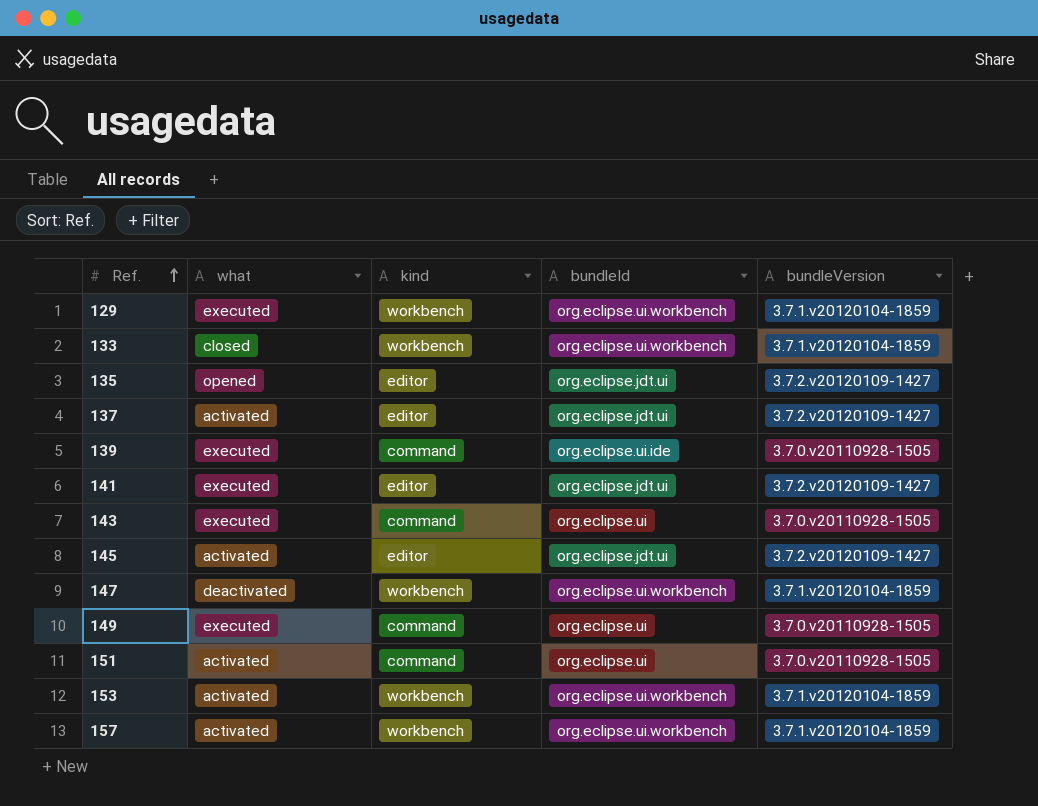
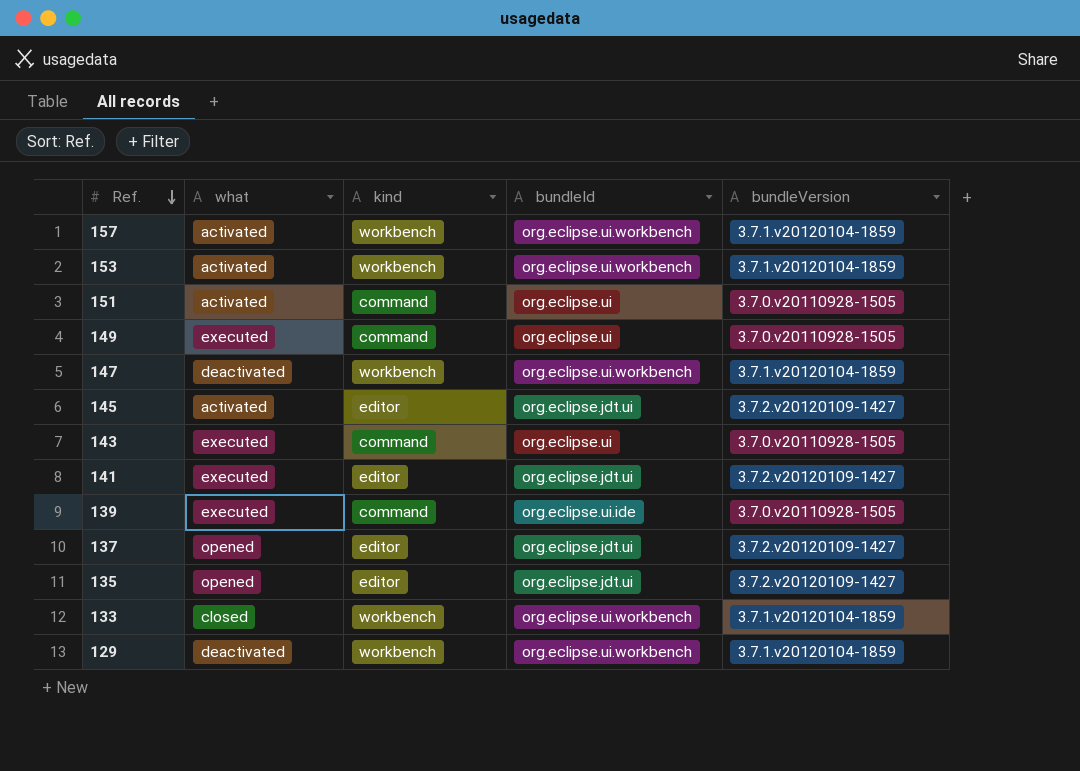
row order: Ref. ascending -> Ref. descending
137 | what: activated -> opened
129 | what: executed -> deactivated

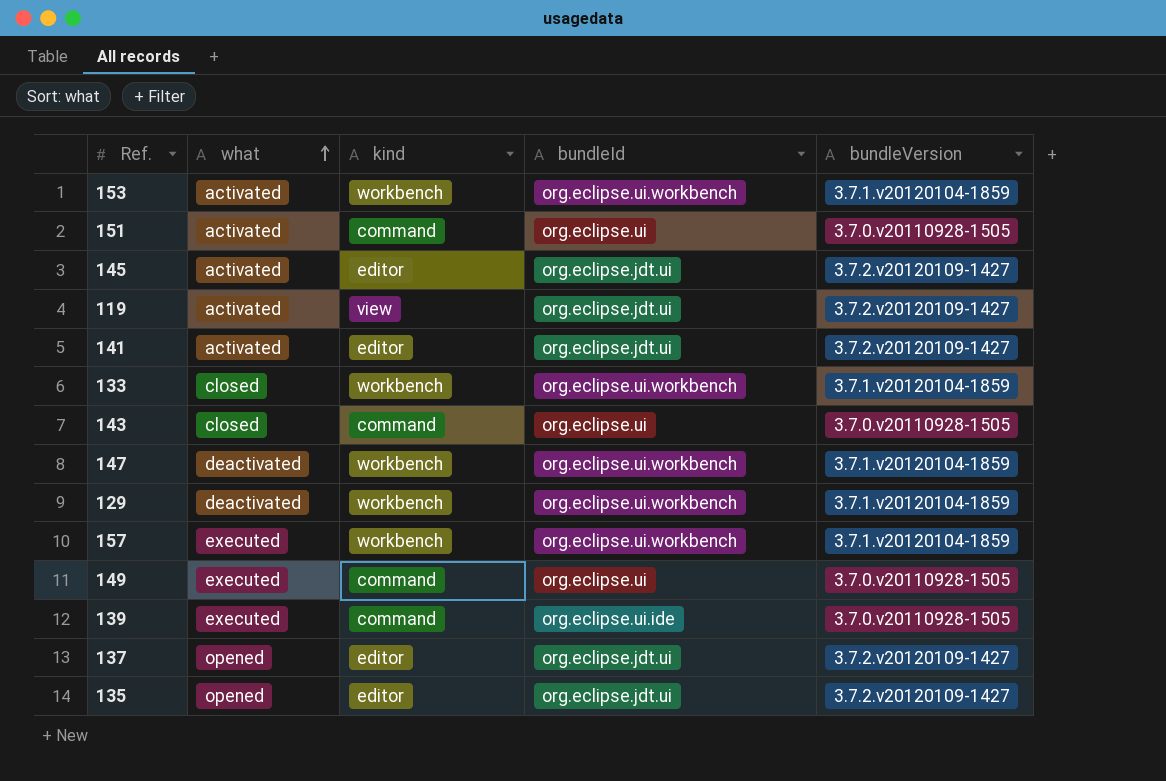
row order: Ref. descending -> what ascending
row 119: none -> activated | view | org.eclipse.jdt.ui | 3.7.2.v20120109-1427
141 | what: executed -> activated
143 | what: executed -> closed
157 | what: activated -> executed

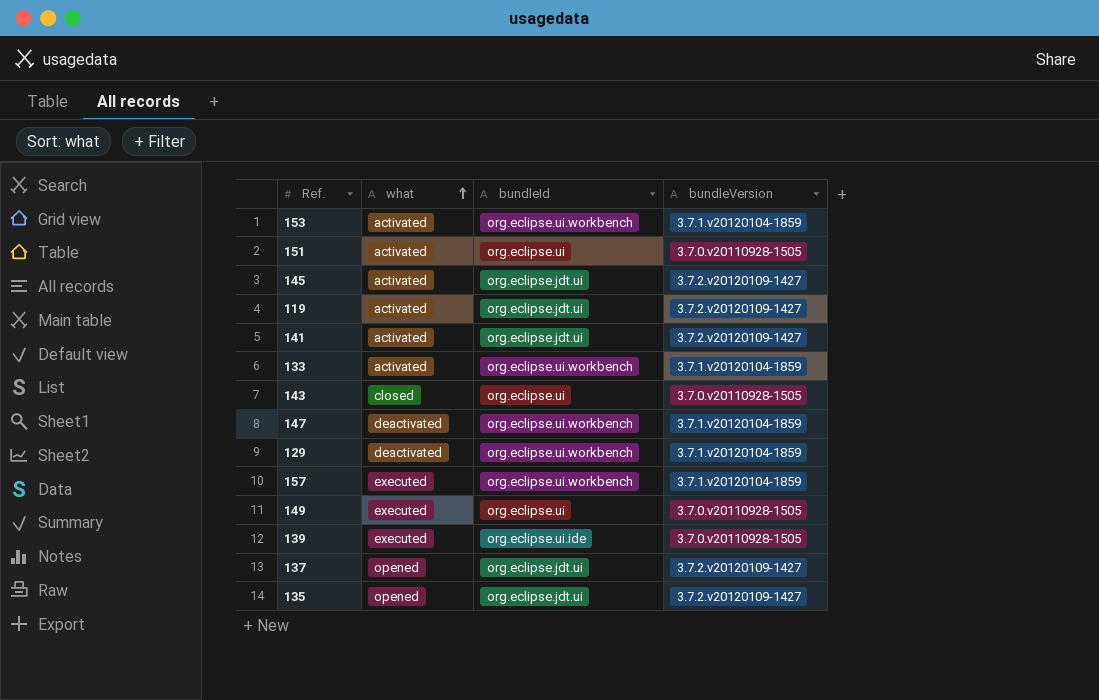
column kind | position: 3 -> none
133 | what: closed -> activated

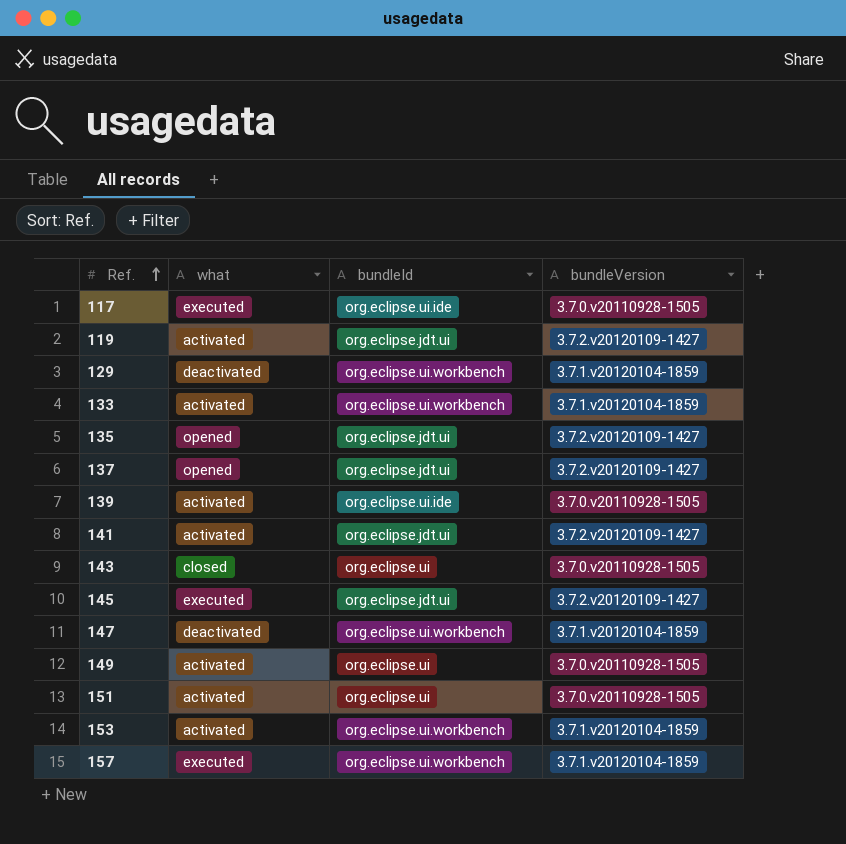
row order: what ascending -> Ref. ascending
row 117: none -> executed | org.eclipse.ui.ide | 3.7.0.v20110928-1505
139 | what: executed -> activated
145 | what: activated -> executed
149 | what: executed -> activated

